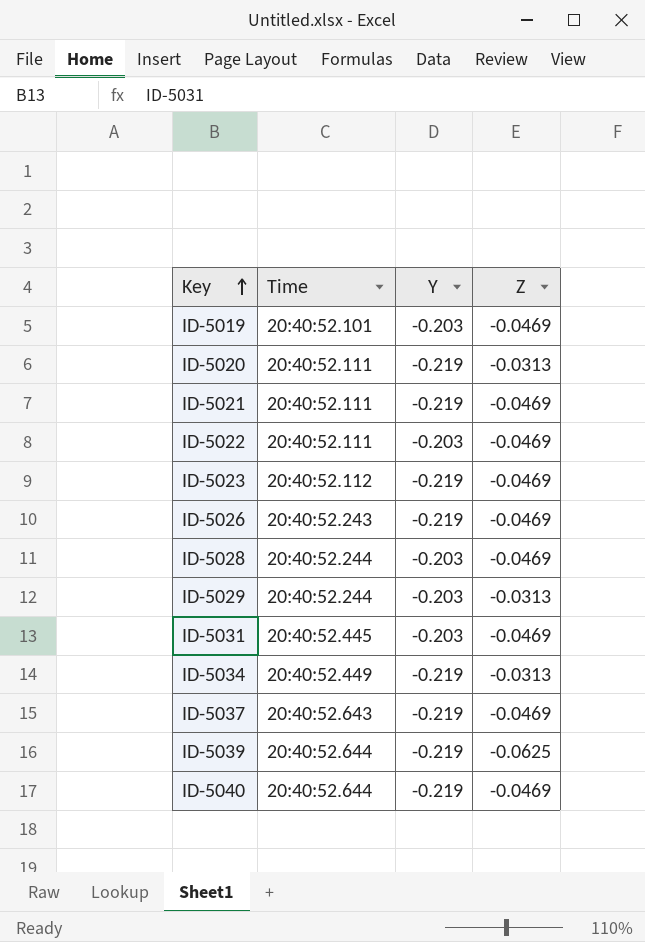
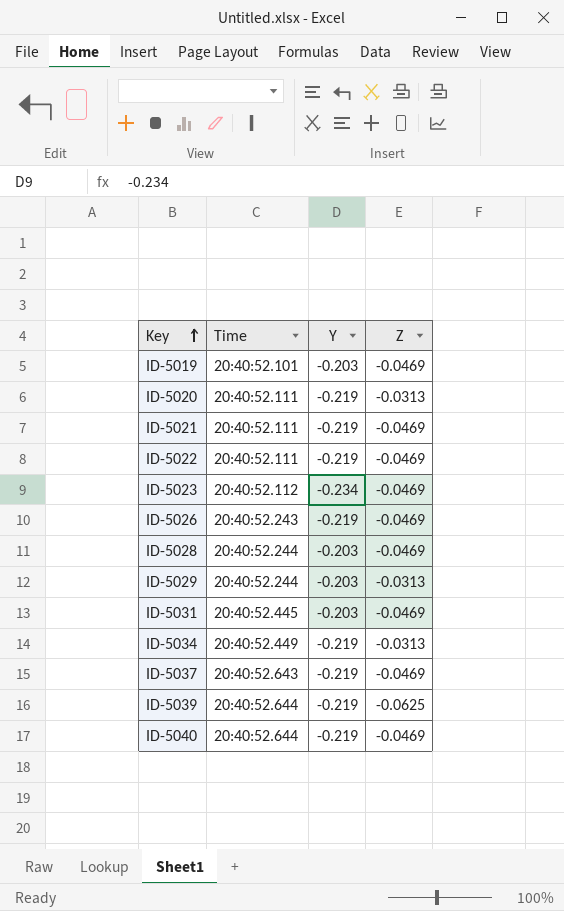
ID-5022 | Y: -0.203 -> -0.219
ID-5023 | Y: -0.219 -> -0.234

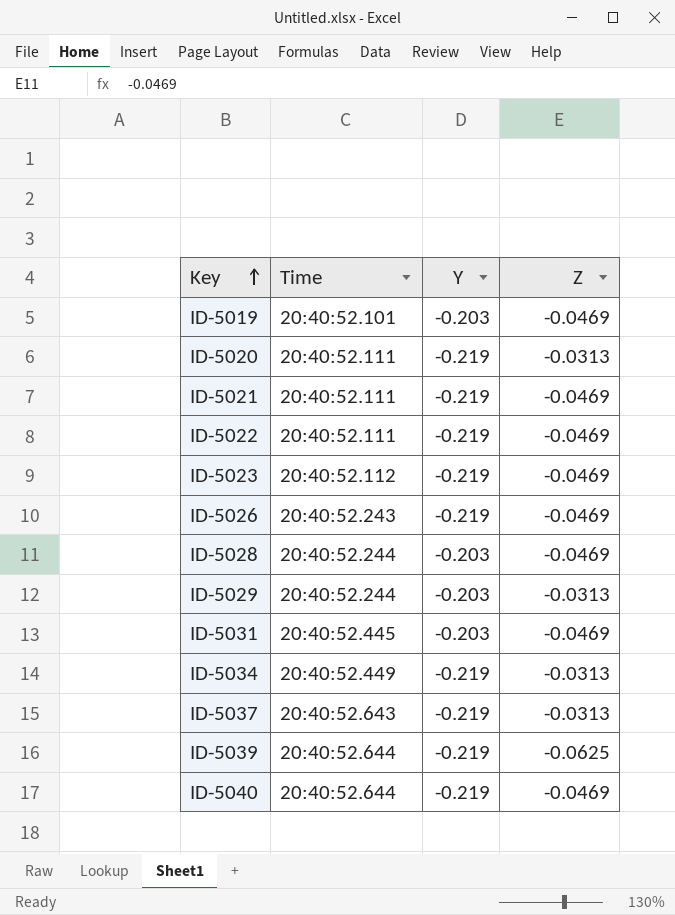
ID-5023 | Y: -0.234 -> -0.219
ID-5037 | Z: -0.0469 -> -0.0313

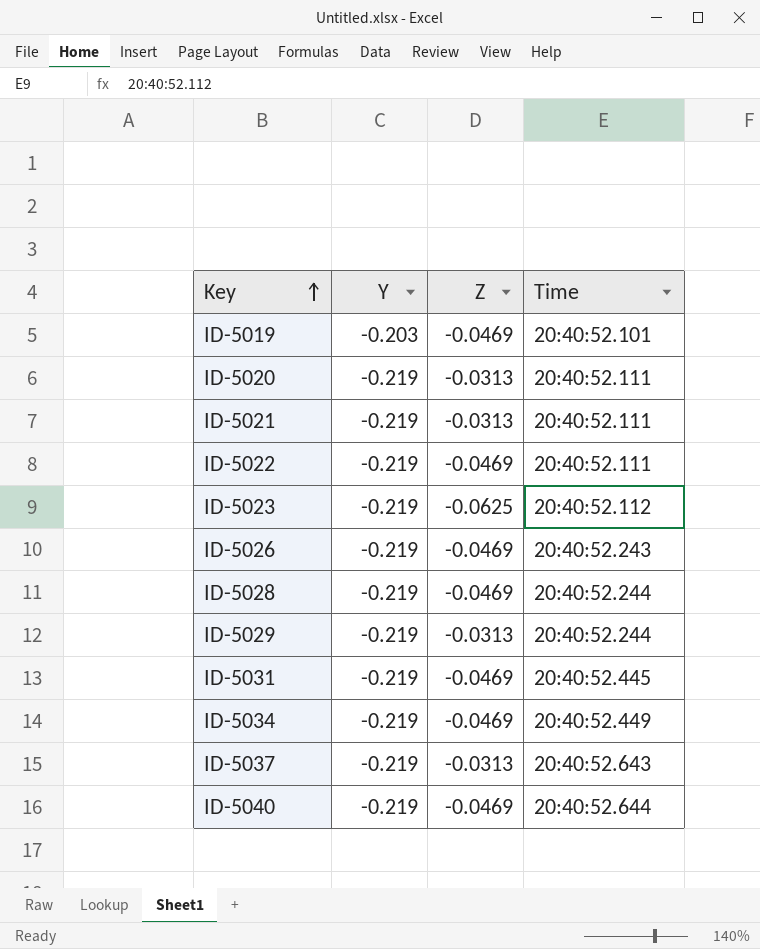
column Time | position: 2 -> 4
row ID-5039: 20:40:52.644 | -0.219 | -0.0625 -> none
ID-5021 | Z: -0.0469 -> -0.0313
ID-5023 | Z: -0.0469 -> -0.0625
ID-5028 | Y: -0.203 -> -0.219
ID-5029 | Y: -0.203 -> -0.219
ID-5031 | Y: -0.203 -> -0.219
ID-5034 | Z: -0.0313 -> -0.0469

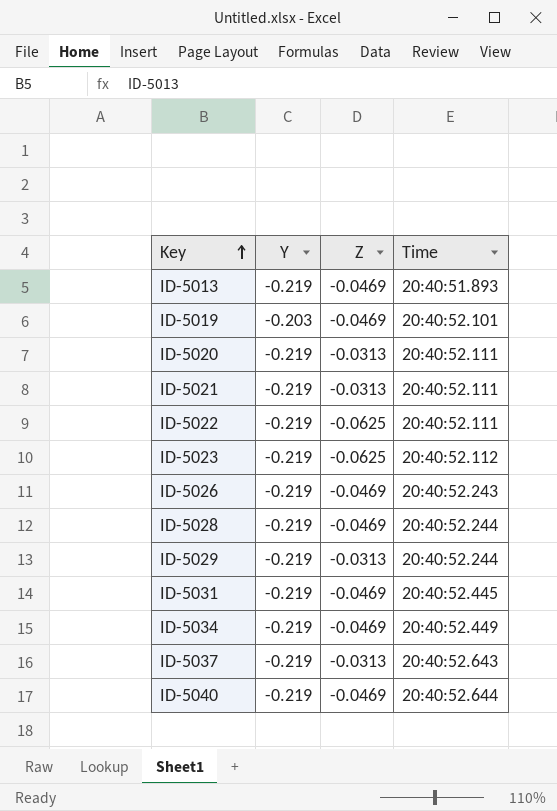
row ID-5013: none -> -0.219 | -0.0469 | 20:40:51.893
ID-5022 | Z: -0.0469 -> -0.0625

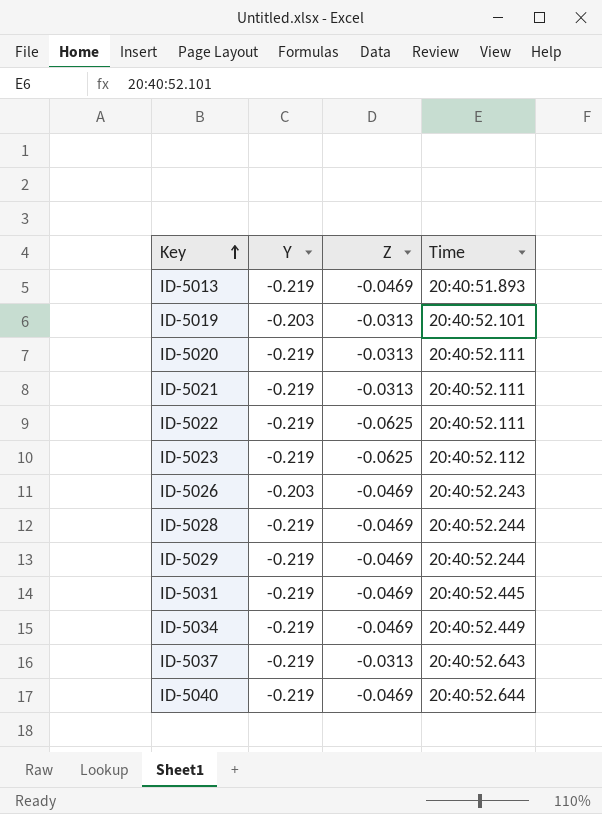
ID-5019 | Z: -0.0469 -> -0.0313
ID-5026 | Y: -0.219 -> -0.203
ID-5029 | Z: -0.0313 -> -0.0469

